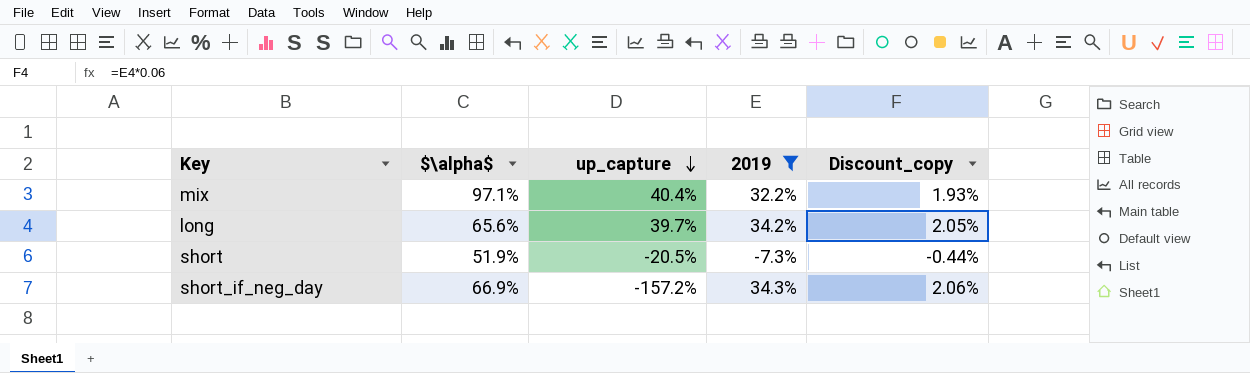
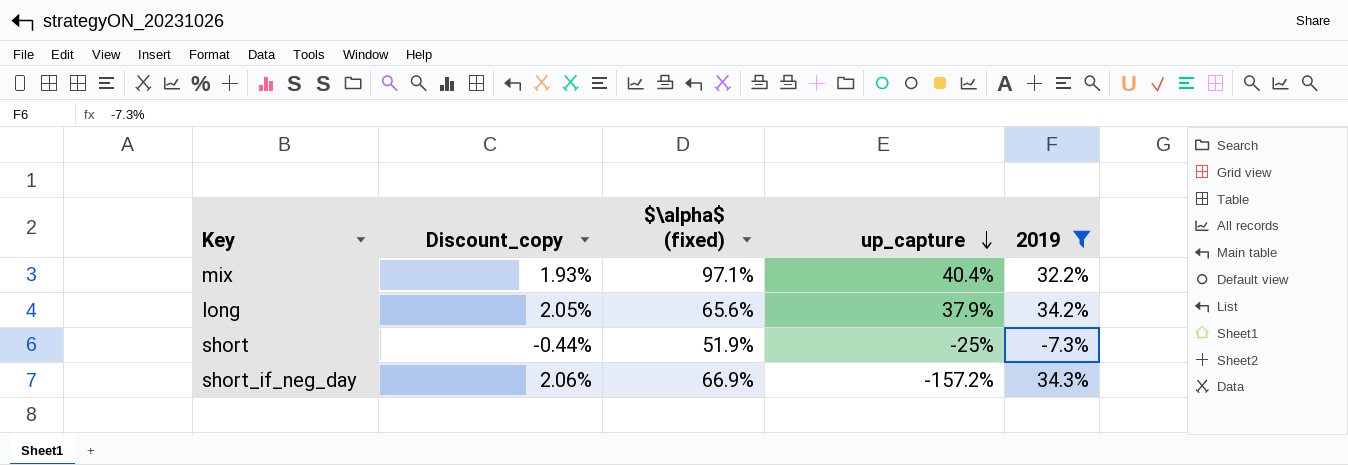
column Discount_copy | position: 5 -> 2
column name: $\alpha$ -> $\alpha$ (fixed)
long | up_capture: 39.7% -> 37.9%
short | up_capture: -20.5% -> -25%

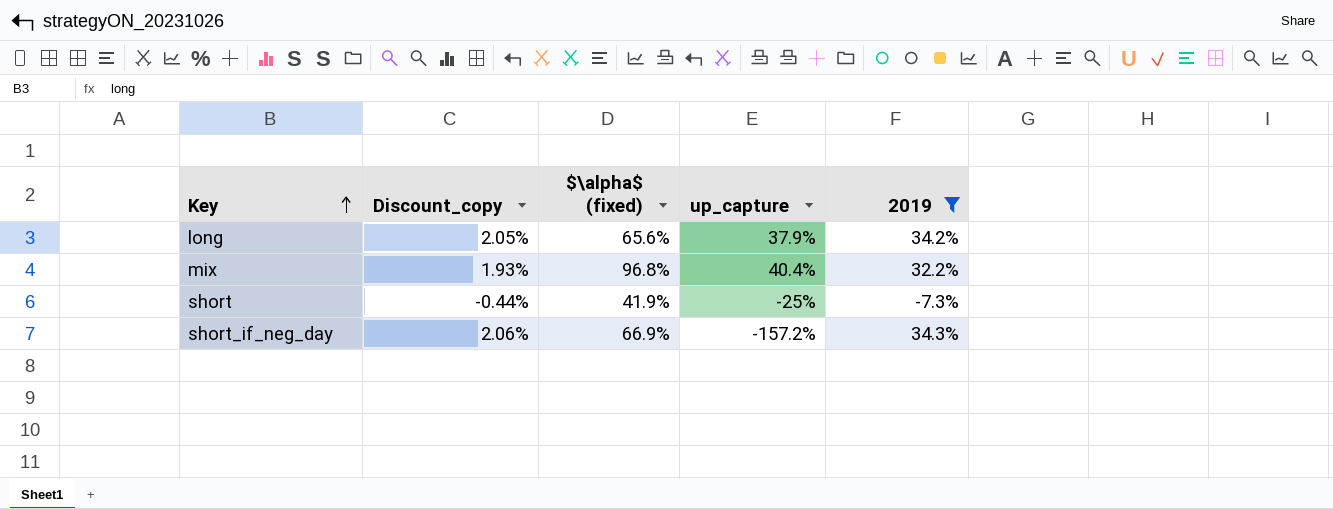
row order: up_capture descending -> Key ascending
mix | $\alpha$ (fixed): 97.1% -> 96.8%
short | $\alpha$ (fixed): 51.9% -> 41.9%

